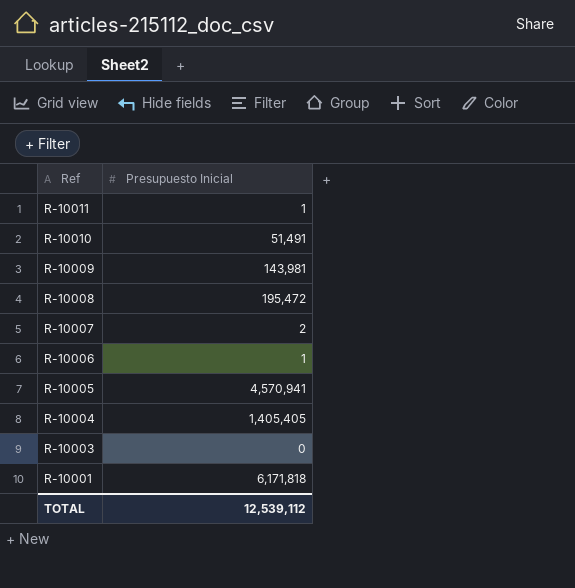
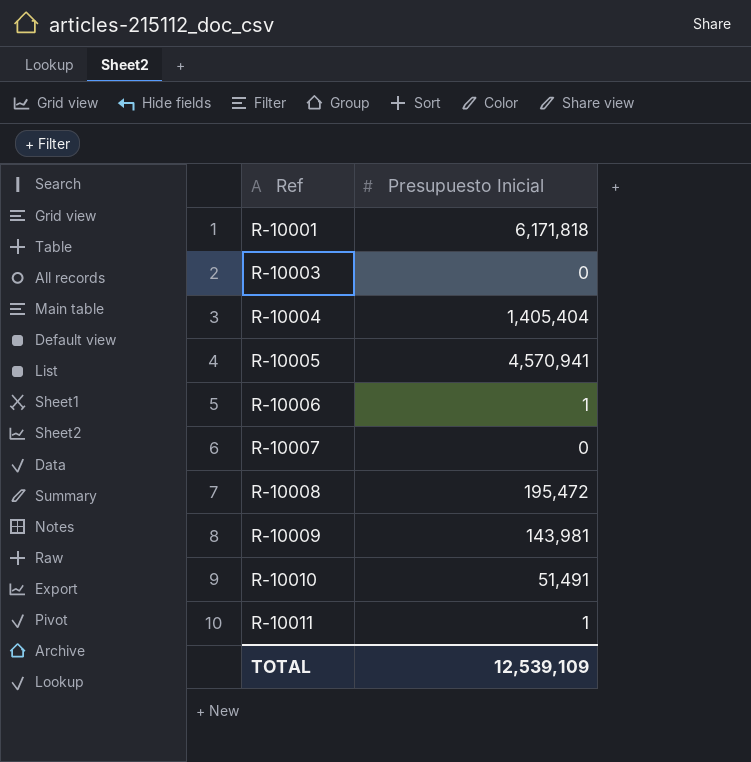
row order: Ref descending -> Ref ascending
R-10004 | Presupuesto Inicial: 1,405,405 -> 1,405,404
R-10007 | Presupuesto Inicial: 2 -> 0
TOTAL | Presupuesto Inicial: 12,539,112 -> 12,539,109

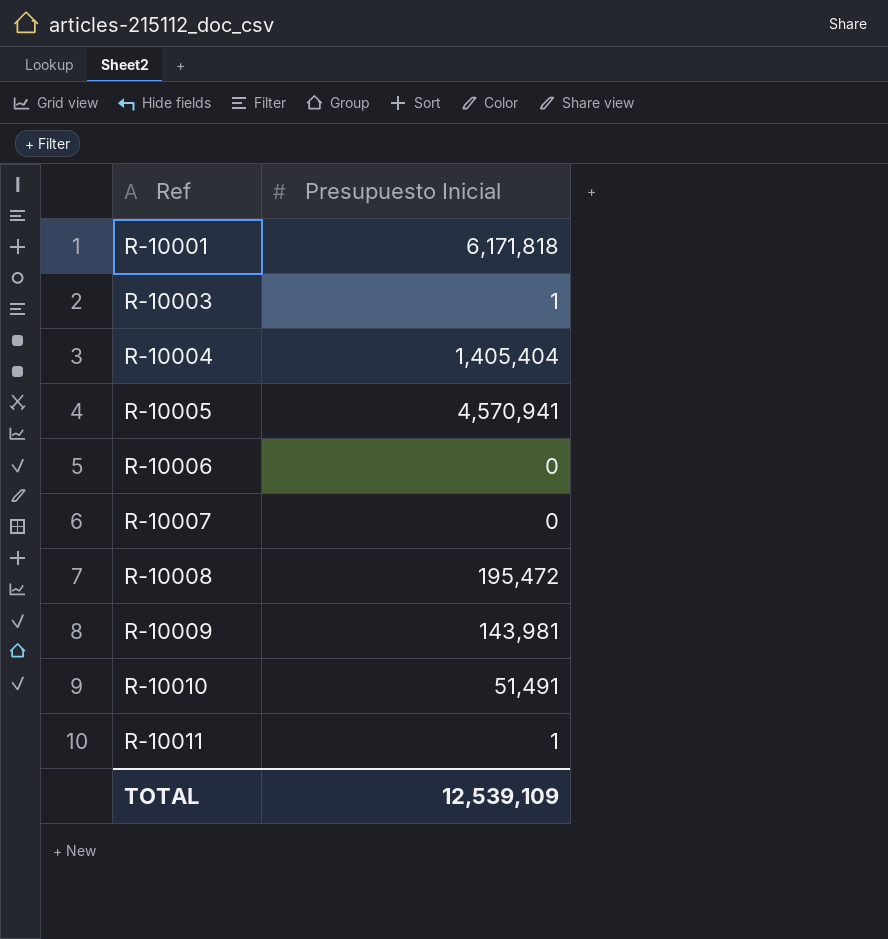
R-10003 | Presupuesto Inicial: 0 -> 1
R-10006 | Presupuesto Inicial: 1 -> 0

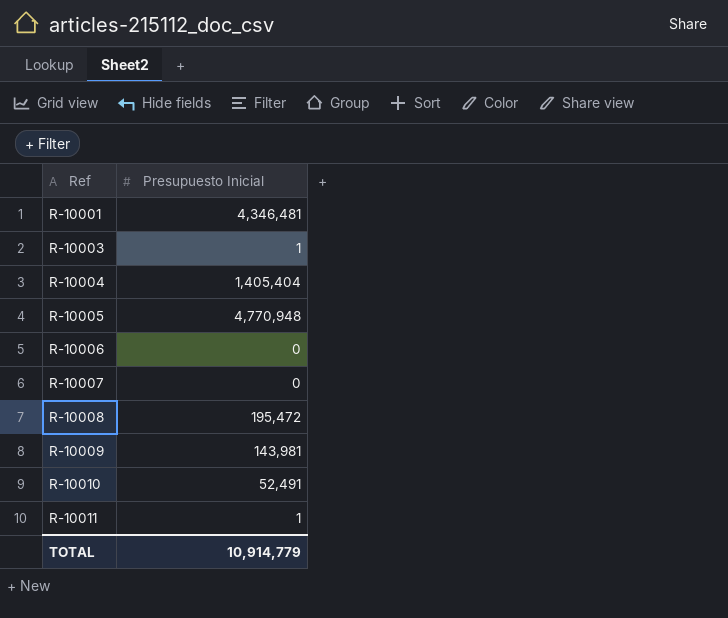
R-10001 | Presupuesto Inicial: 6,171,818 -> 4,346,481
R-10005 | Presupuesto Inicial: 4,570,941 -> 4,770,948
R-10010 | Presupuesto Inicial: 51,491 -> 52,491
TOTAL | Presupuesto Inicial: 12,539,109 -> 10,914,779

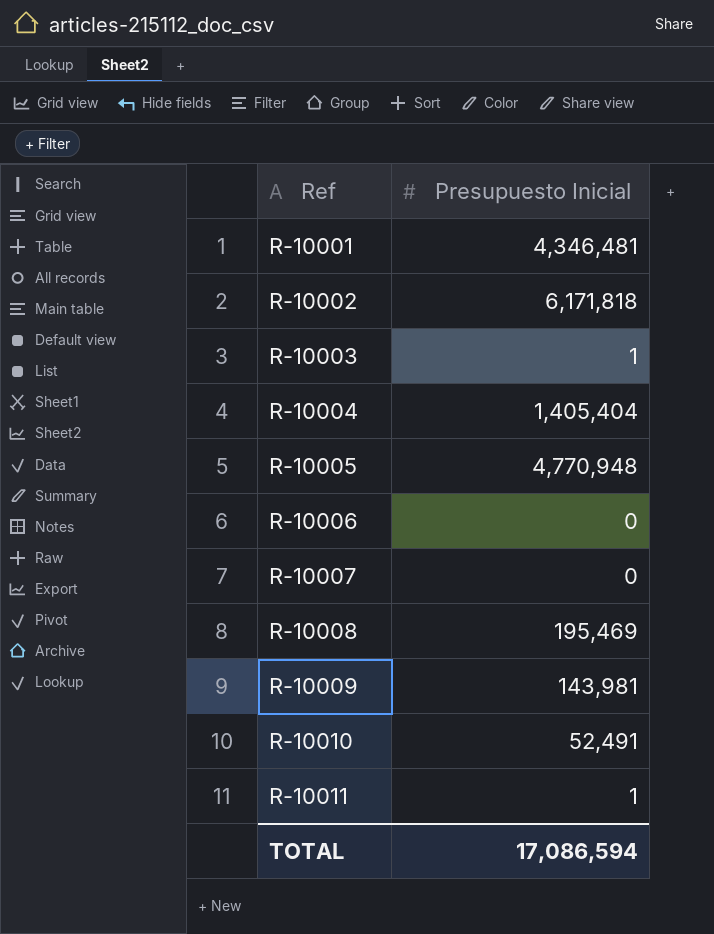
row R-10002: none -> 6,171,818
R-10008 | Presupuesto Inicial: 195,472 -> 195,469
TOTAL | Presupuesto Inicial: 10,914,779 -> 17,086,594

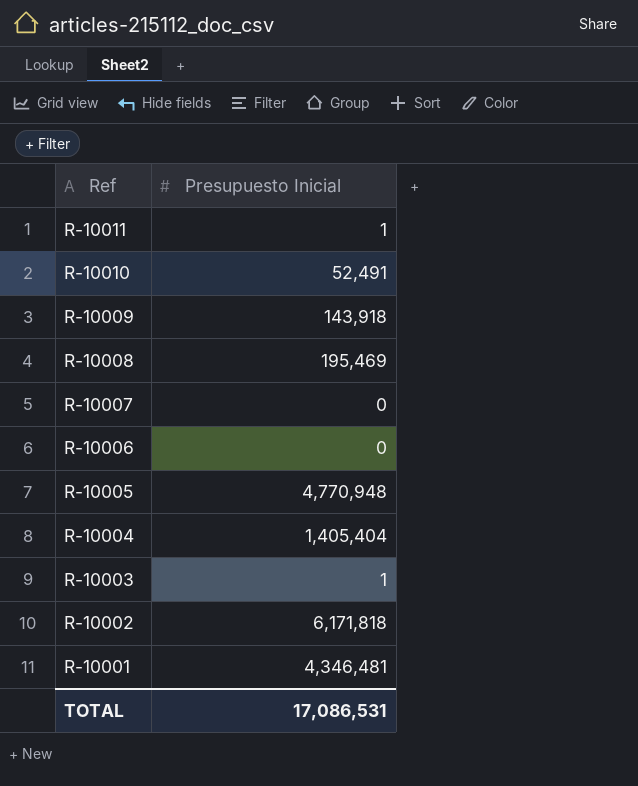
row order: Ref ascending -> Ref descending
R-10009 | Presupuesto Inicial: 143,981 -> 143,918
TOTAL | Presupuesto Inicial: 17,086,594 -> 17,086,531

